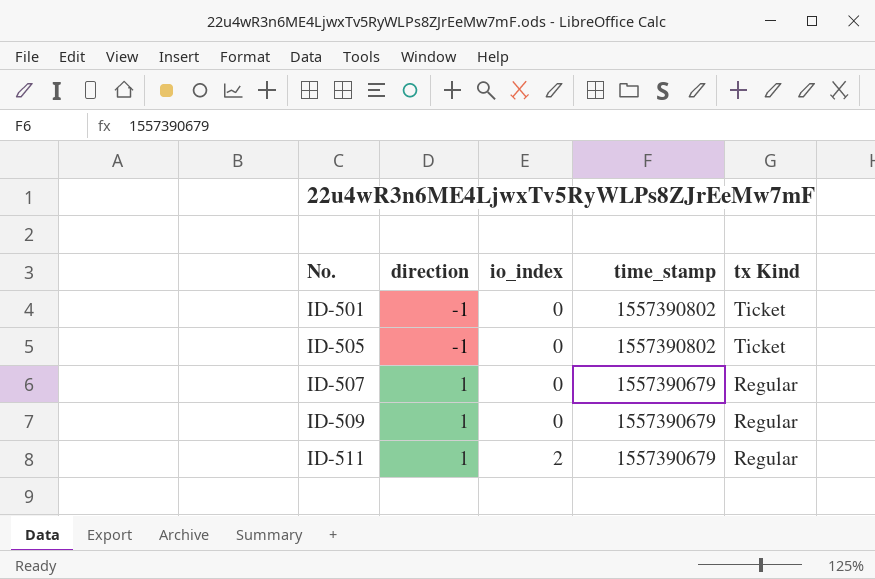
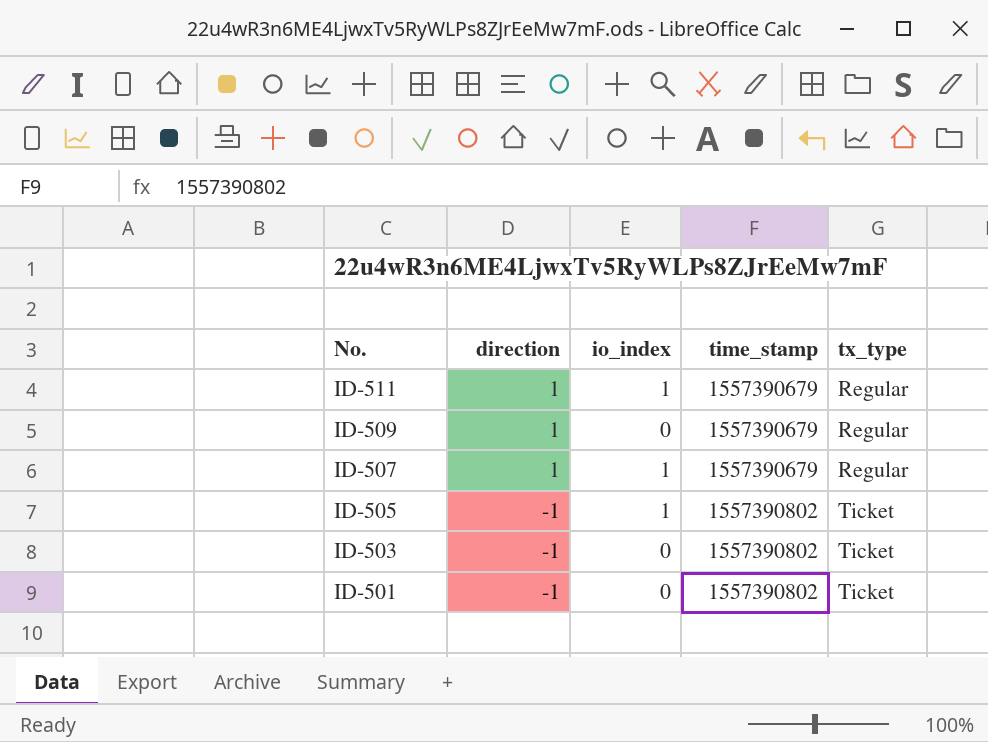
row order: No. ascending -> No. descending
column name: tx Kind -> tx_type
ID-511 | io_index: 2 -> 1
ID-507 | io_index: 0 -> 1
ID-505 | io_index: 0 -> 1
row ID-503: none -> -1 | 0 | 1557390802 | Ticket

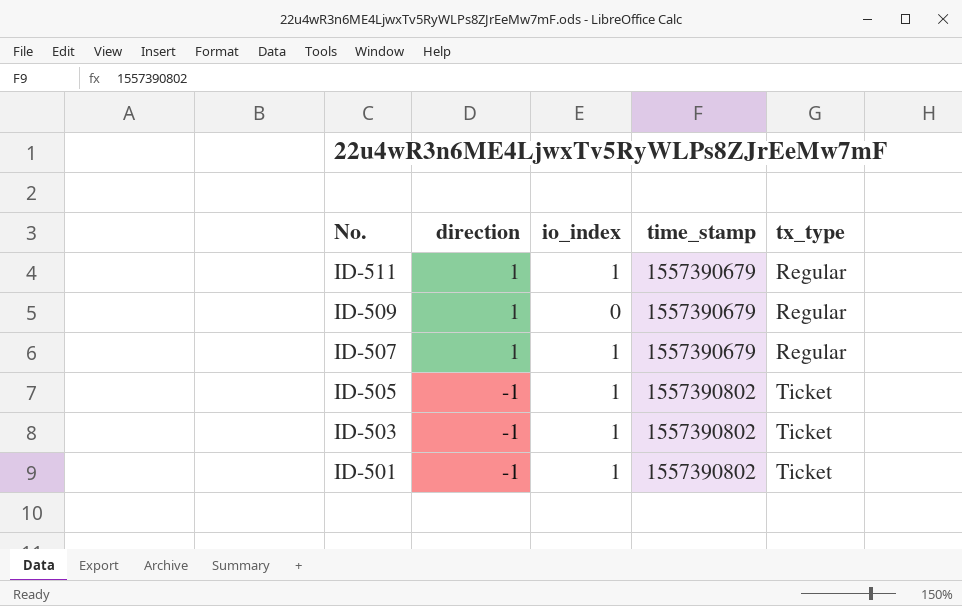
ID-503 | io_index: 0 -> 1
ID-501 | io_index: 0 -> 1

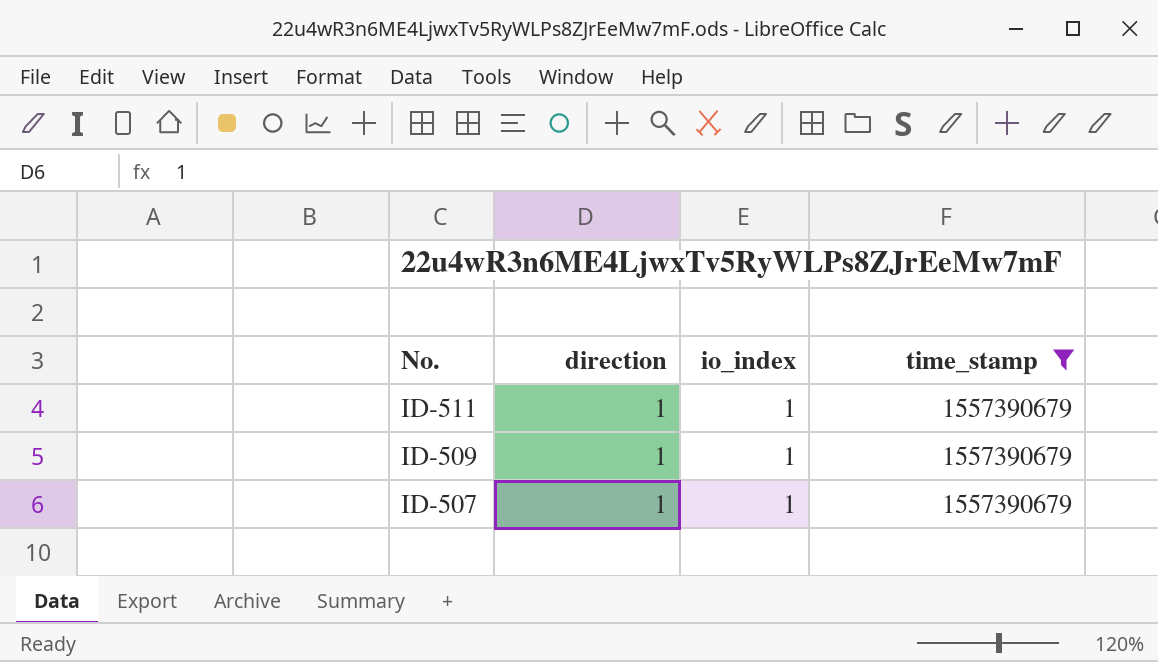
filter: none -> time_stamp = 1557390679
column tx_type | position: 5 -> none
ID-509 | io_index: 0 -> 1

